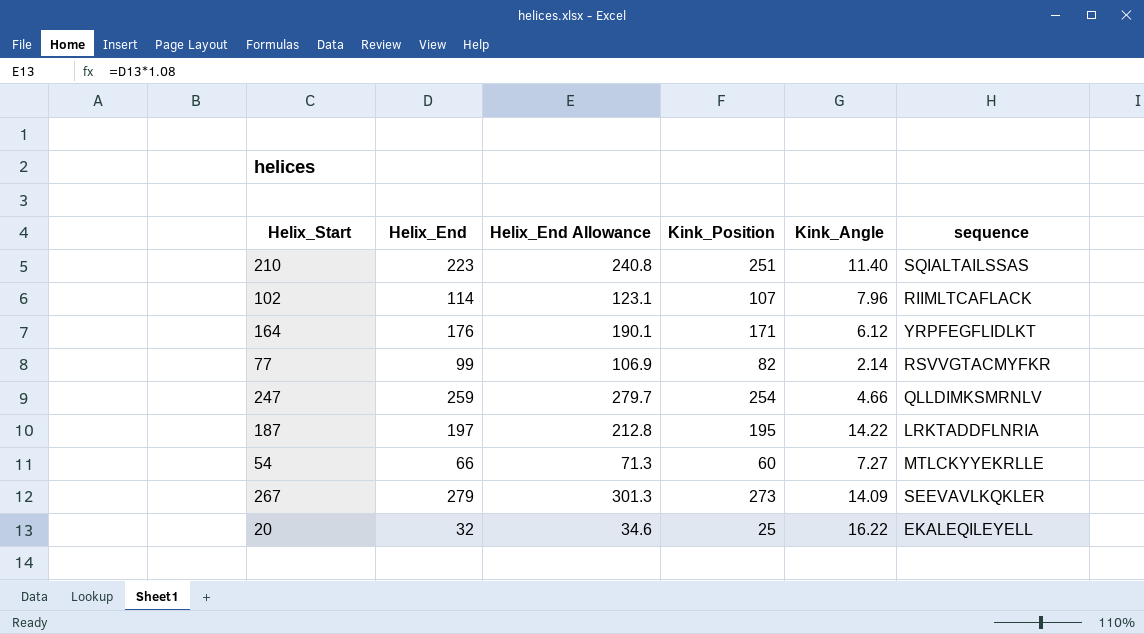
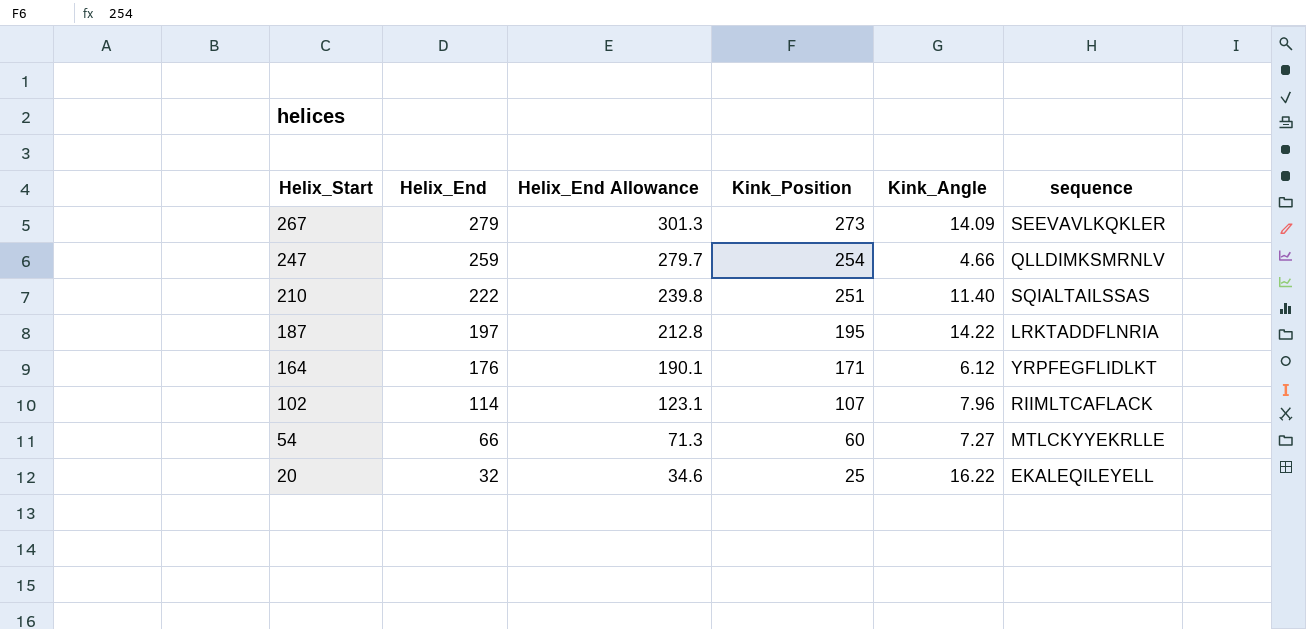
row order: none -> Helix_Start descending
row 77: 99 | 106.9 | 82 | 2.14 | RSVVGTACMYFKR -> none
210 | Helix_End: 223 -> 222
210 | Helix_End Allowance: 240.8 -> 239.8

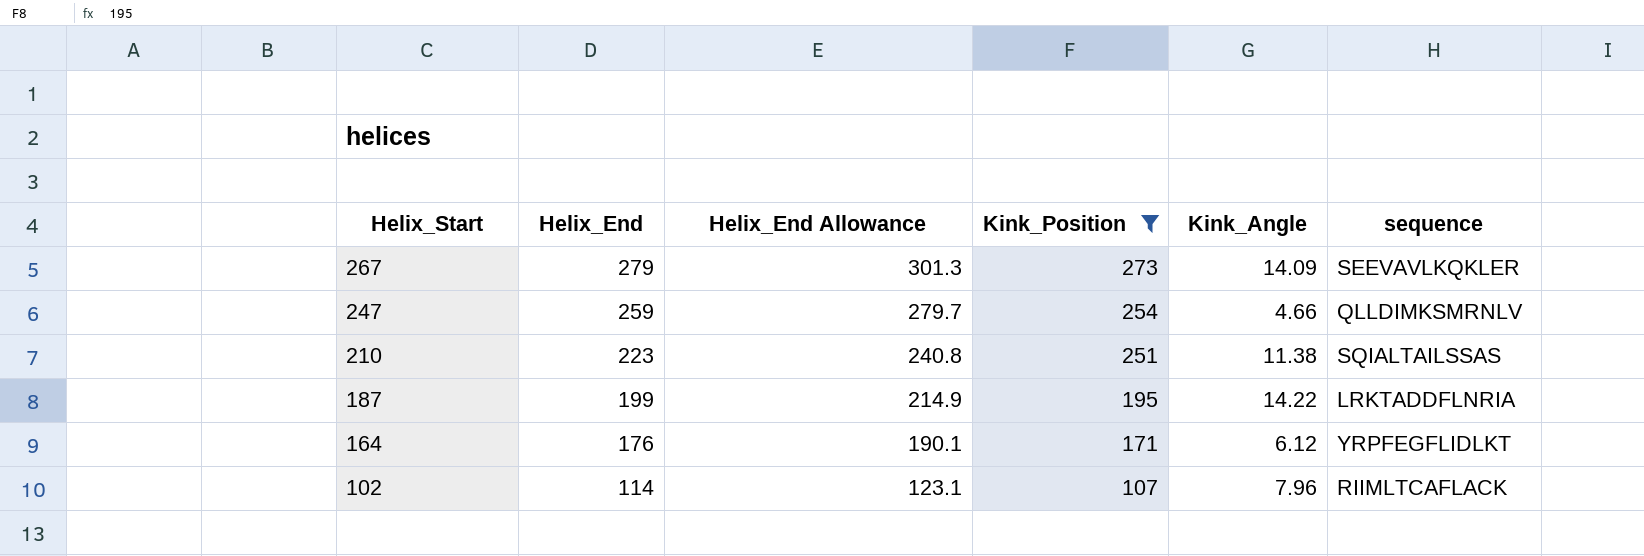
filter: none -> Kink_Position >= 107
210 | Helix_End: 222 -> 223
210 | Helix_End Allowance: 239.8 -> 240.8
210 | Kink_Angle: 11.40 -> 11.38
187 | Helix_End: 197 -> 199
187 | Helix_End Allowance: 212.8 -> 214.9

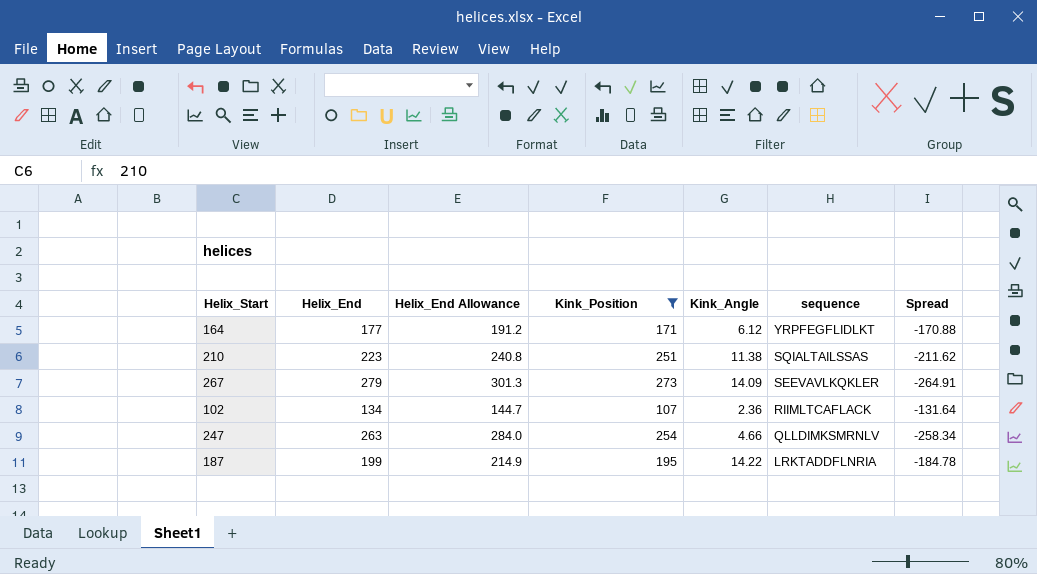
row order: Helix_Start descending -> sequence descending
column Spread | formula: none -> [Kink_Angle] - [Helix_End]
164 | Helix_End: 176 -> 177
164 | Helix_End Allowance: 190.1 -> 191.2
102 | Helix_End: 114 -> 134
102 | Helix_End Allowance: 123.1 -> 144.7
102 | Kink_Angle: 7.96 -> 2.36
247 | Helix_End: 259 -> 263
247 | Helix_End Allowance: 279.7 -> 284.0

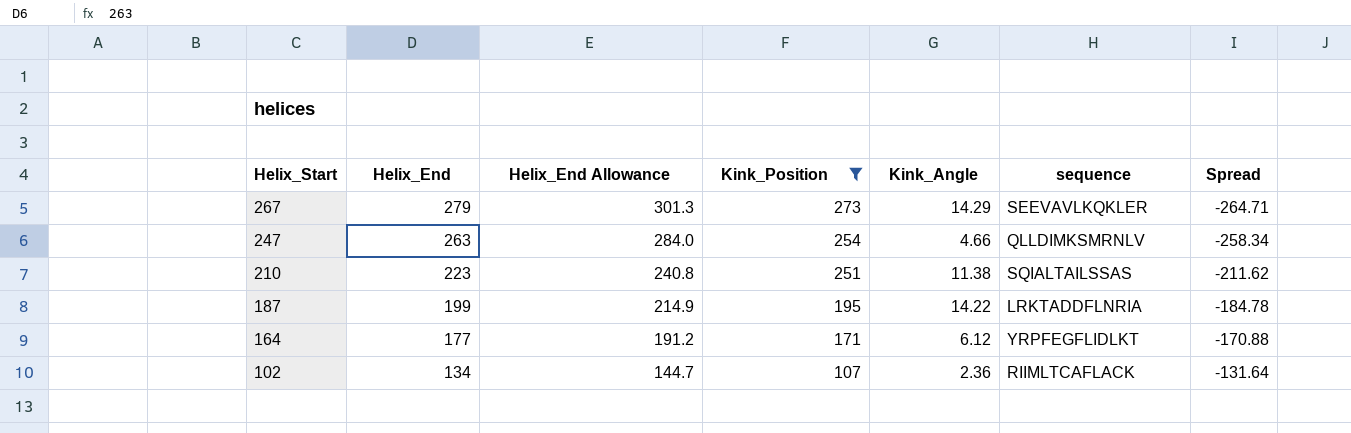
row order: sequence descending -> Helix_Start descending
267 | Kink_Angle: 14.09 -> 14.29
267 | Spread: -264.91 -> -264.71

